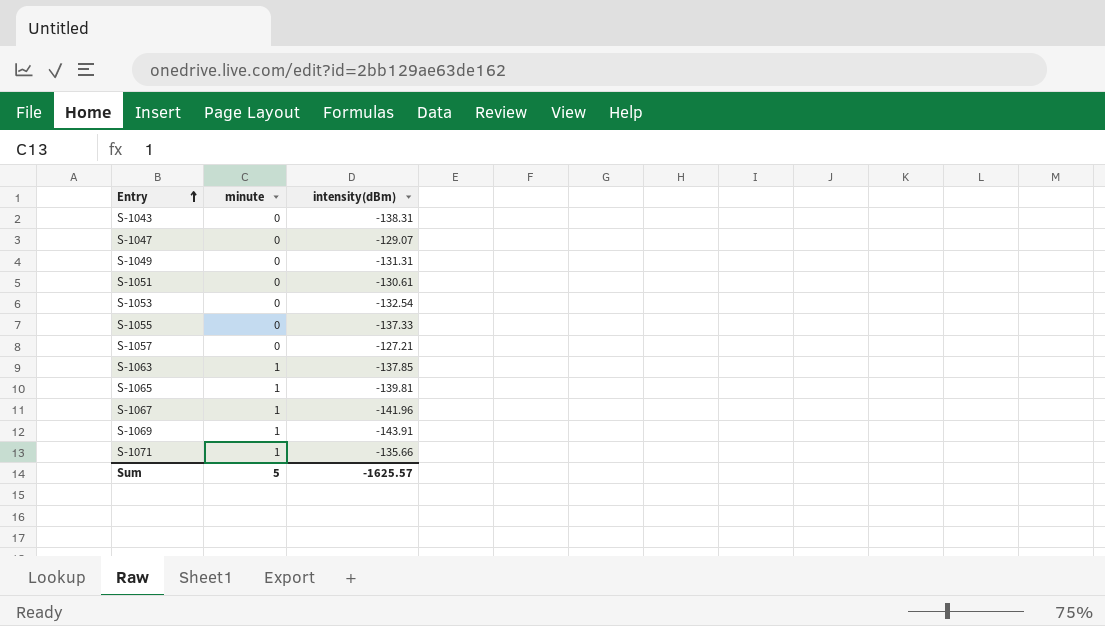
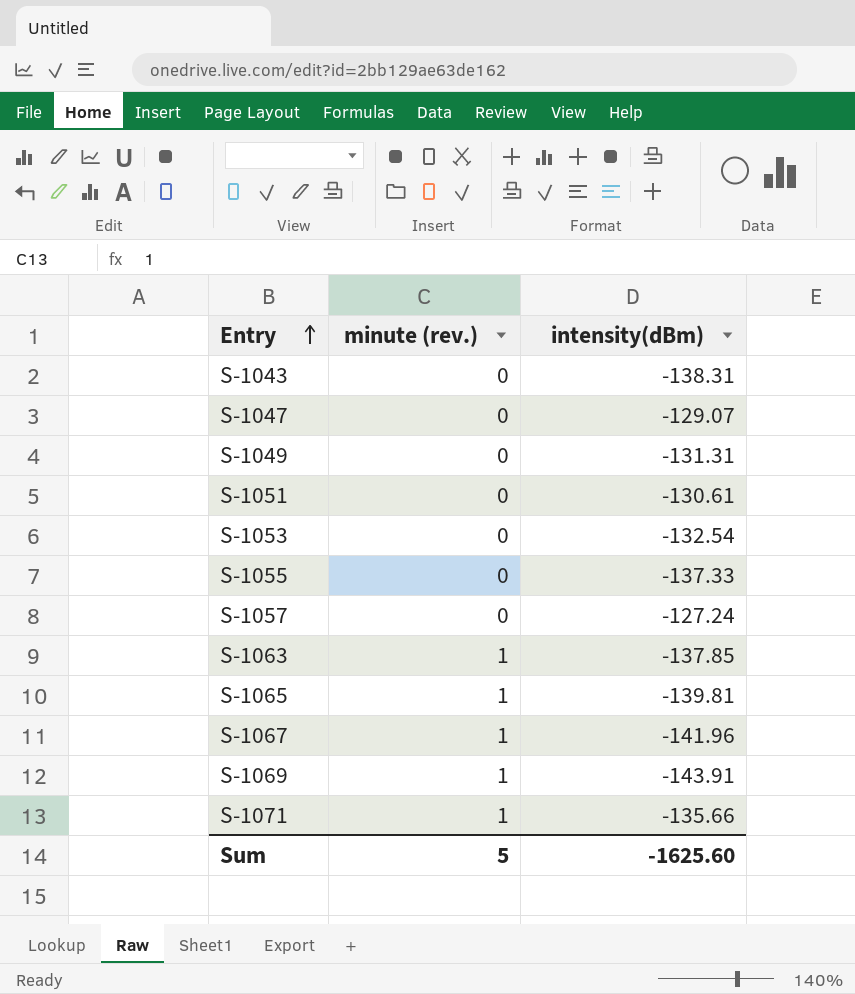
column name: minute -> minute (rev.)
S-1057 | intensity(dBm): -127.21 -> -127.24
Sum | intensity(dBm): -1625.57 -> -1625.60

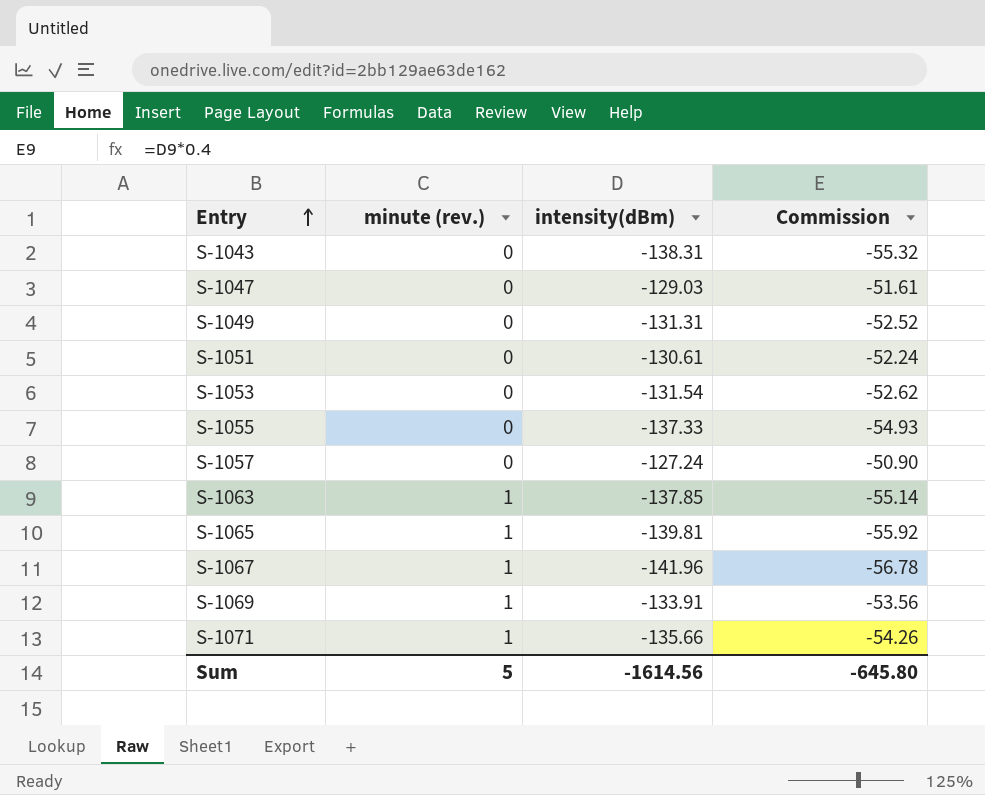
column Commission | formula: none -> [intensity(dBm)] * 0.4
S-1047 | intensity(dBm): -129.07 -> -129.03
S-1053 | intensity(dBm): -132.54 -> -131.54
S-1069 | intensity(dBm): -143.91 -> -133.91
Sum | intensity(dBm): -1625.60 -> -1614.56

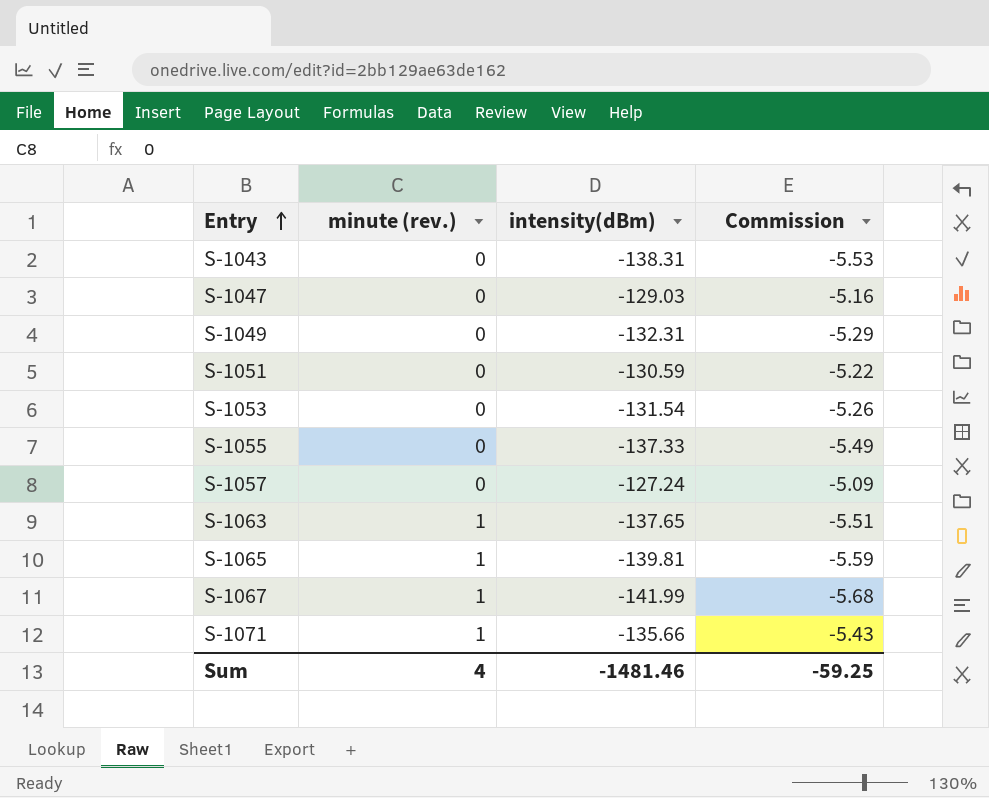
column Commission | formula: [intensity(dBm)] * 0.4 -> [intensity(dBm)] * 0.04
row S-1069: 1 | -133.91 | -53.56 -> none
S-1049 | intensity(dBm): -131.31 -> -132.31
S-1051 | intensity(dBm): -130.61 -> -130.59
S-1063 | intensity(dBm): -137.85 -> -137.65
S-1067 | intensity(dBm): -141.96 -> -141.99
Sum | minute (rev.): 5 -> 4
Sum | intensity(dBm): -1614.56 -> -1481.46
Sum | Commission: -645.80 -> -59.25

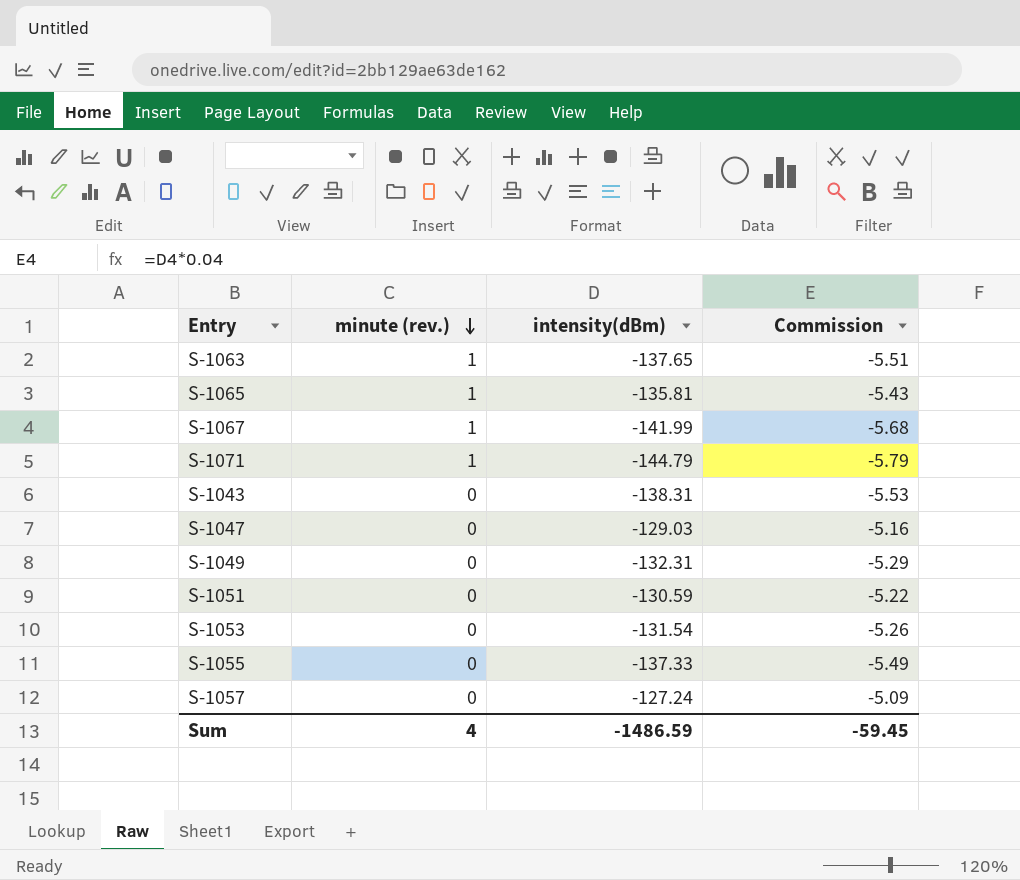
row order: Entry ascending -> minute (rev.) descending
S-1065 | intensity(dBm): -139.81 -> -135.81
S-1065 | Commission: -5.59 -> -5.43
S-1071 | intensity(dBm): -135.66 -> -144.79
S-1071 | Commission: -5.43 -> -5.79
Sum | intensity(dBm): -1481.46 -> -1486.59
Sum | Commission: -59.25 -> -59.45

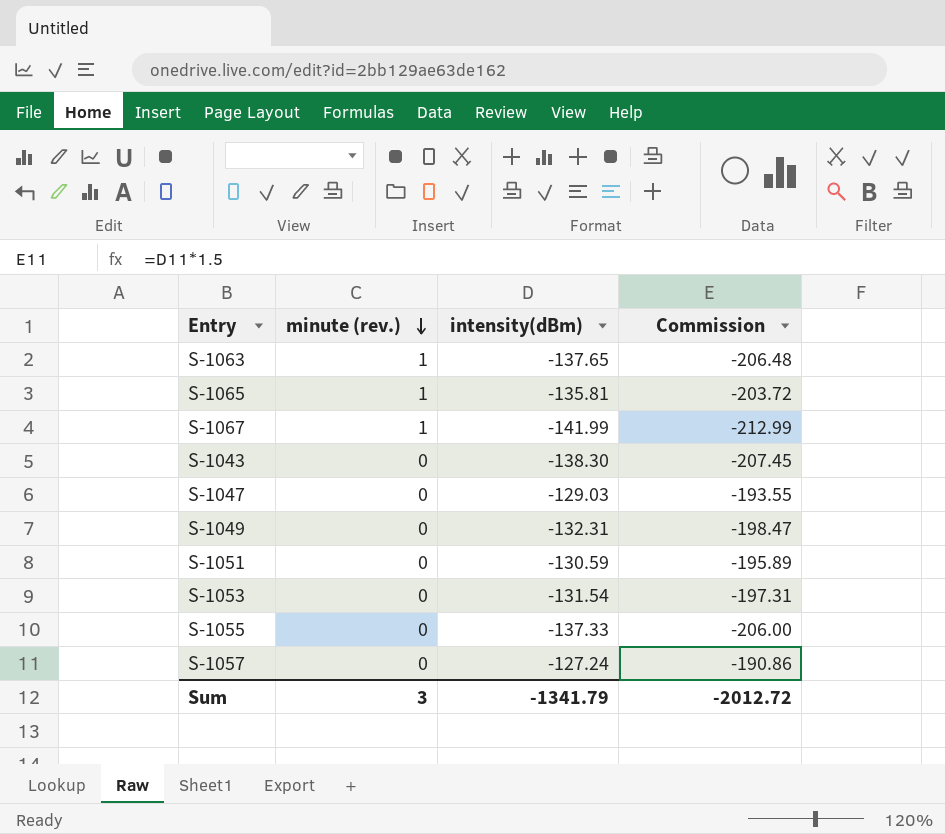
column Commission | formula: [intensity(dBm)] * 0.04 -> [intensity(dBm)] * 1.5
row S-1071: 1 | -144.79 | -5.79 -> none
S-1043 | intensity(dBm): -138.31 -> -138.30
Sum | minute (rev.): 4 -> 3
Sum | intensity(dBm): -1486.59 -> -1341.79
Sum | Commission: -59.45 -> -2012.72

